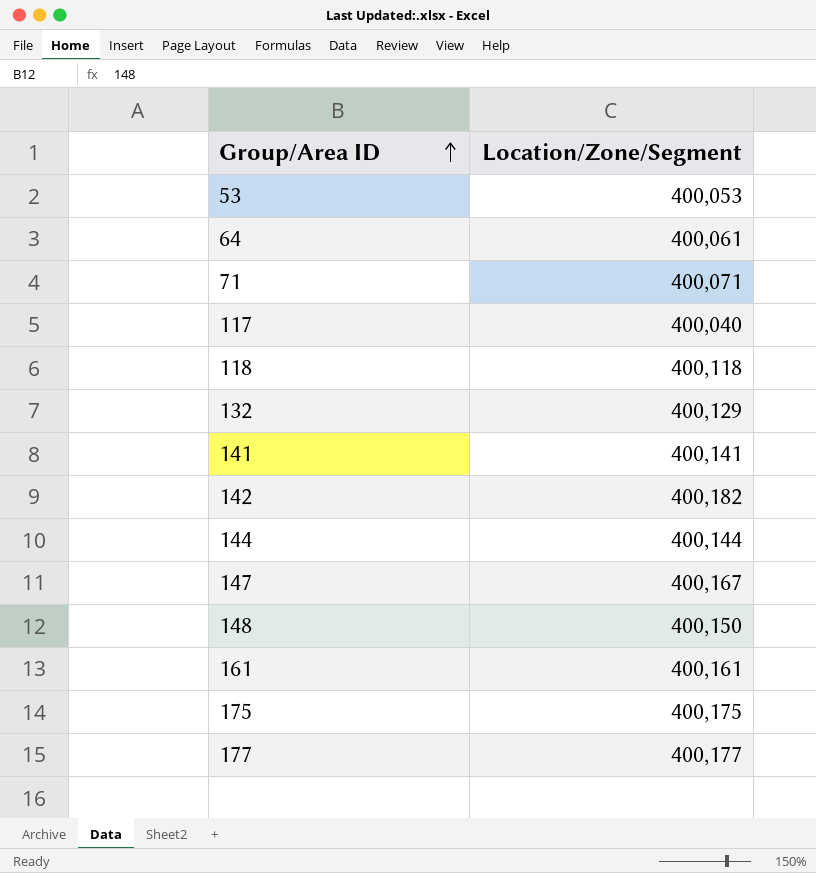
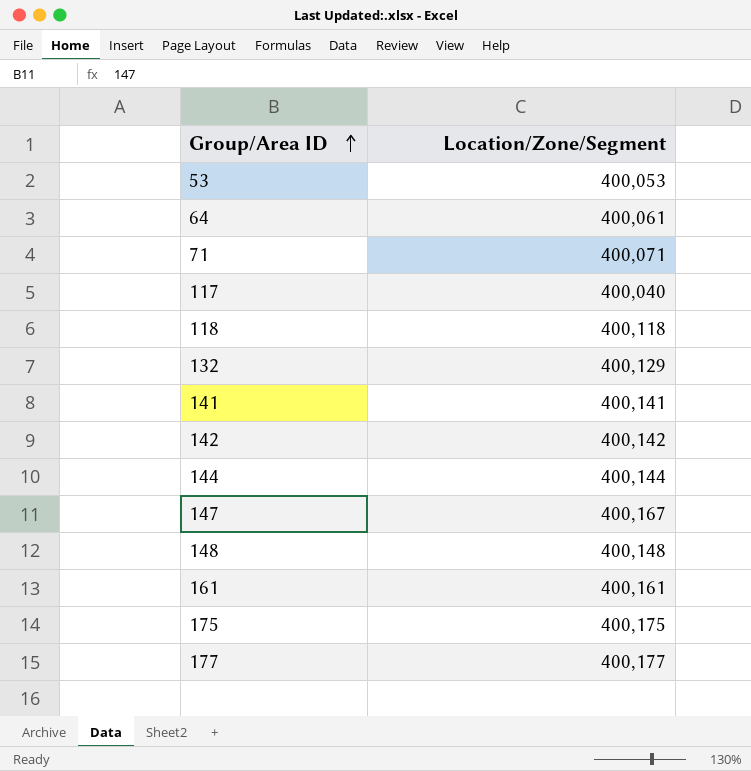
142 | Location/Zone/Segment: 400,182 -> 400,142
148 | Location/Zone/Segment: 400,150 -> 400,148

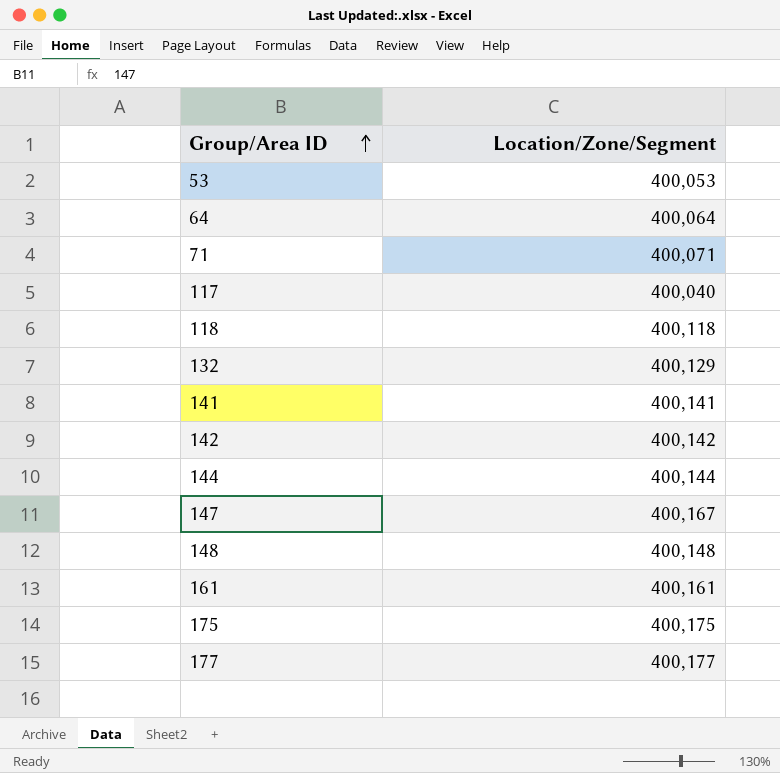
64 | Location/Zone/Segment: 400,061 -> 400,064

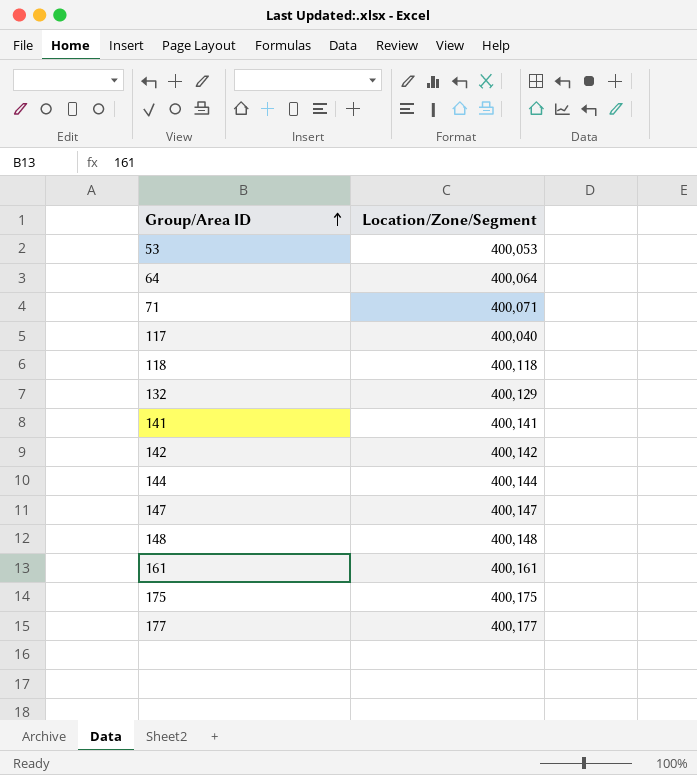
147 | Location/Zone/Segment: 400,167 -> 400,147

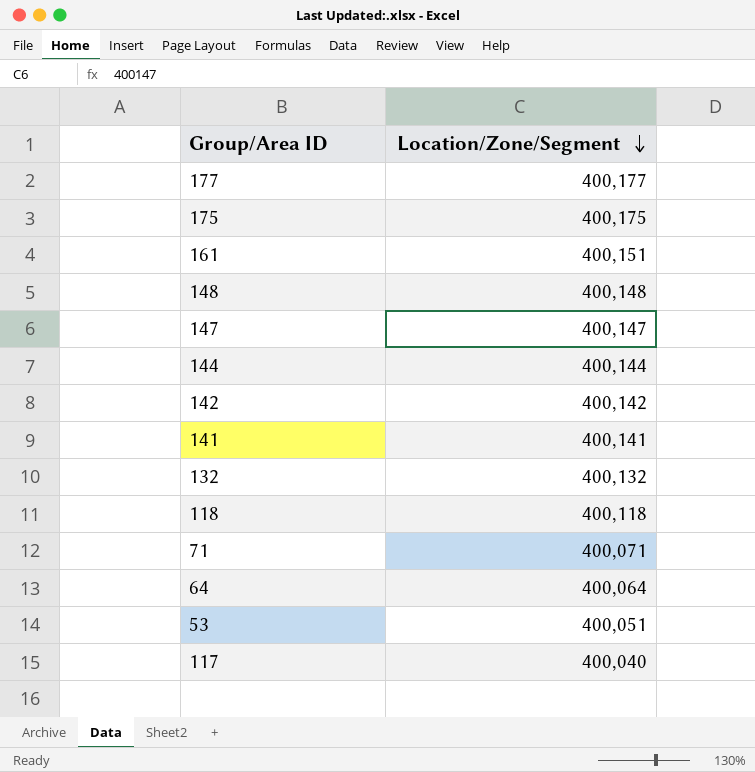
row order: Group/Area ID ascending -> Location/Zone/Segment descending
161 | Location/Zone/Segment: 400,161 -> 400,151
132 | Location/Zone/Segment: 400,129 -> 400,132
53 | Location/Zone/Segment: 400,053 -> 400,051

